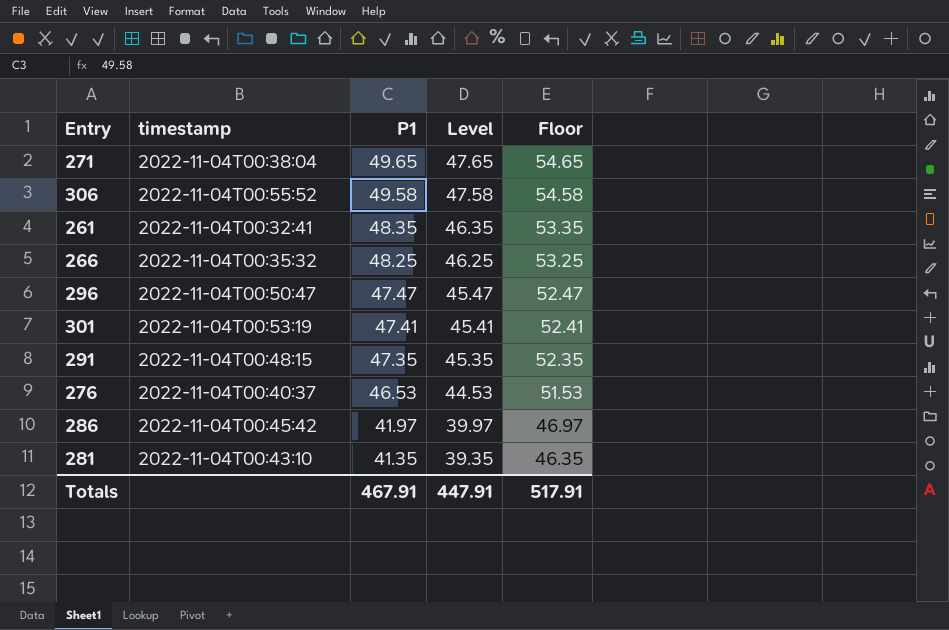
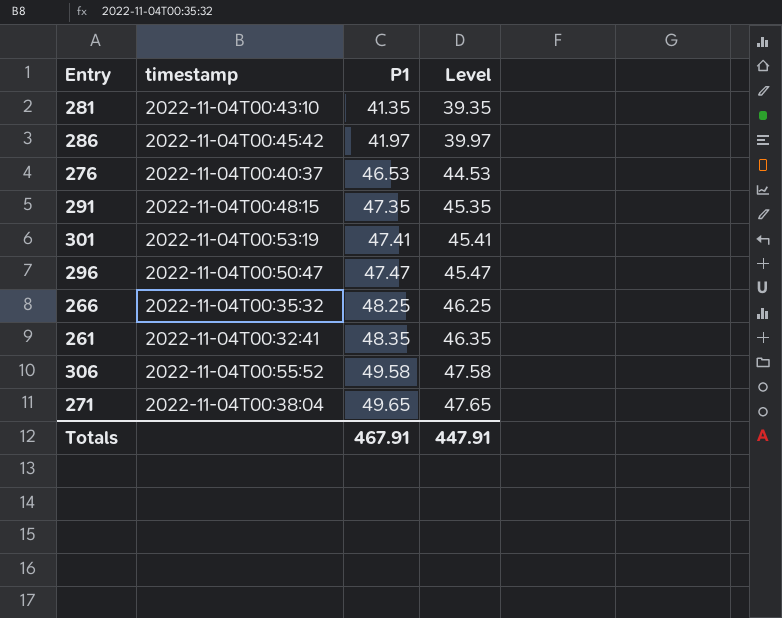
row order: P1 descending -> P1 ascending
column Floor | formula: [P1] + 5 -> none

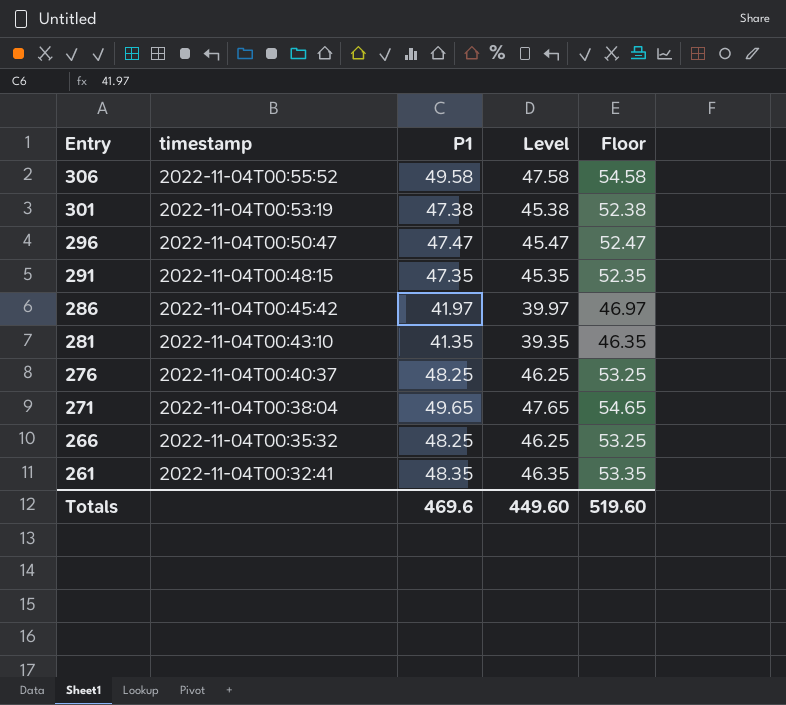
row order: P1 ascending -> Entry descending
column Floor | formula: none -> [P1] + 5
301 | P1: 47.41 -> 47.38
301 | Level: 45.41 -> 45.38
276 | P1: 46.53 -> 48.25
276 | Level: 44.53 -> 46.25
Totals | P1: 467.91 -> 469.6
Totals | Level: 447.91 -> 449.60

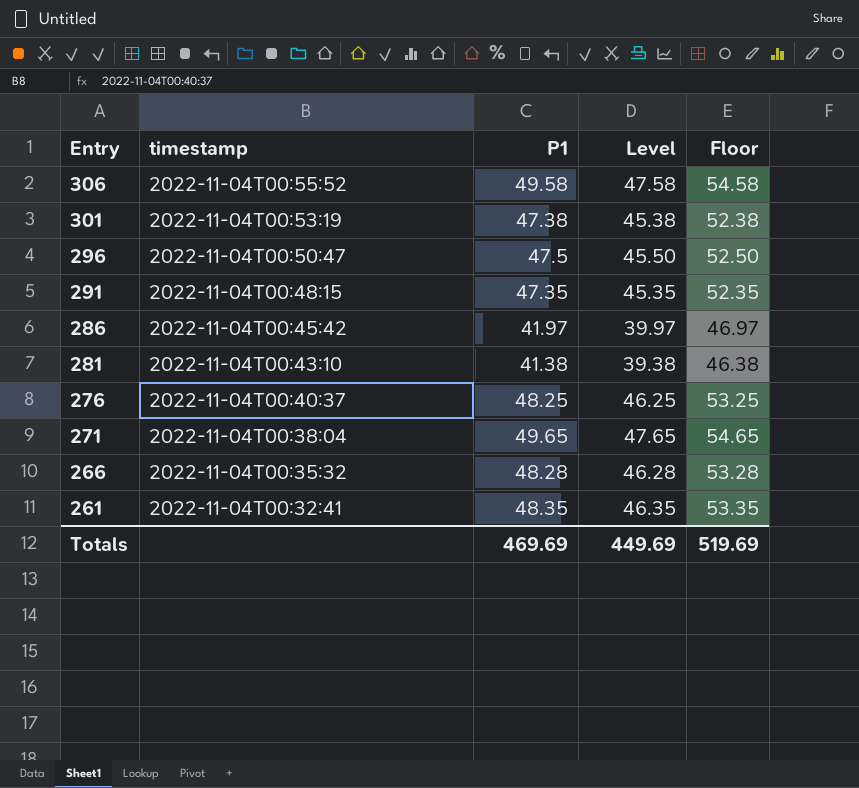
296 | P1: 47.47 -> 47.5
296 | Level: 45.47 -> 45.50
296 | Floor: 52.47 -> 52.50
281 | P1: 41.35 -> 41.38
281 | Level: 39.35 -> 39.38
281 | Floor: 46.35 -> 46.38
266 | P1: 48.25 -> 48.28
266 | Level: 46.25 -> 46.28
266 | Floor: 53.25 -> 53.28
Totals | P1: 469.6 -> 469.69
Totals | Level: 449.60 -> 449.69
Totals | Floor: 519.60 -> 519.69

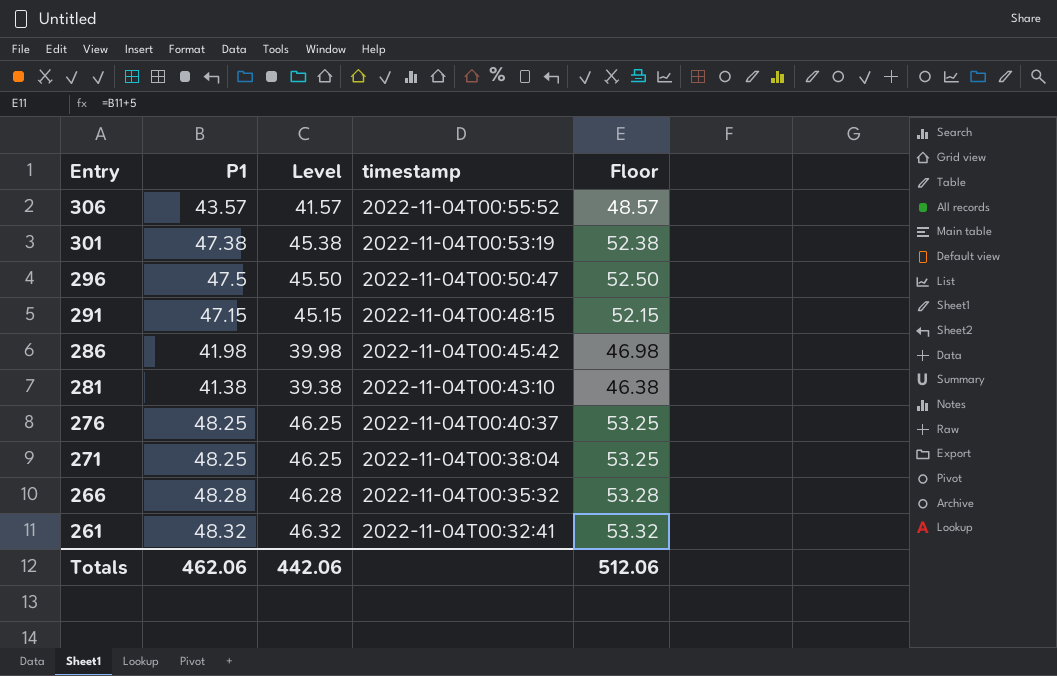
column timestamp | position: 2 -> 4
306 | P1: 49.58 -> 43.57
306 | Level: 47.58 -> 41.57
306 | Floor: 54.58 -> 48.57
291 | P1: 47.35 -> 47.15
291 | Level: 45.35 -> 45.15
291 | Floor: 52.35 -> 52.15
286 | P1: 41.97 -> 41.98
286 | Level: 39.97 -> 39.98
286 | Floor: 46.97 -> 46.98
271 | P1: 49.65 -> 48.25
271 | Level: 47.65 -> 46.25
271 | Floor: 54.65 -> 53.25
261 | P1: 48.35 -> 48.32
261 | Level: 46.35 -> 46.32
261 | Floor: 53.35 -> 53.32
Totals | P1: 469.69 -> 462.06
Totals | Level: 449.69 -> 442.06
Totals | Floor: 519.69 -> 512.06

